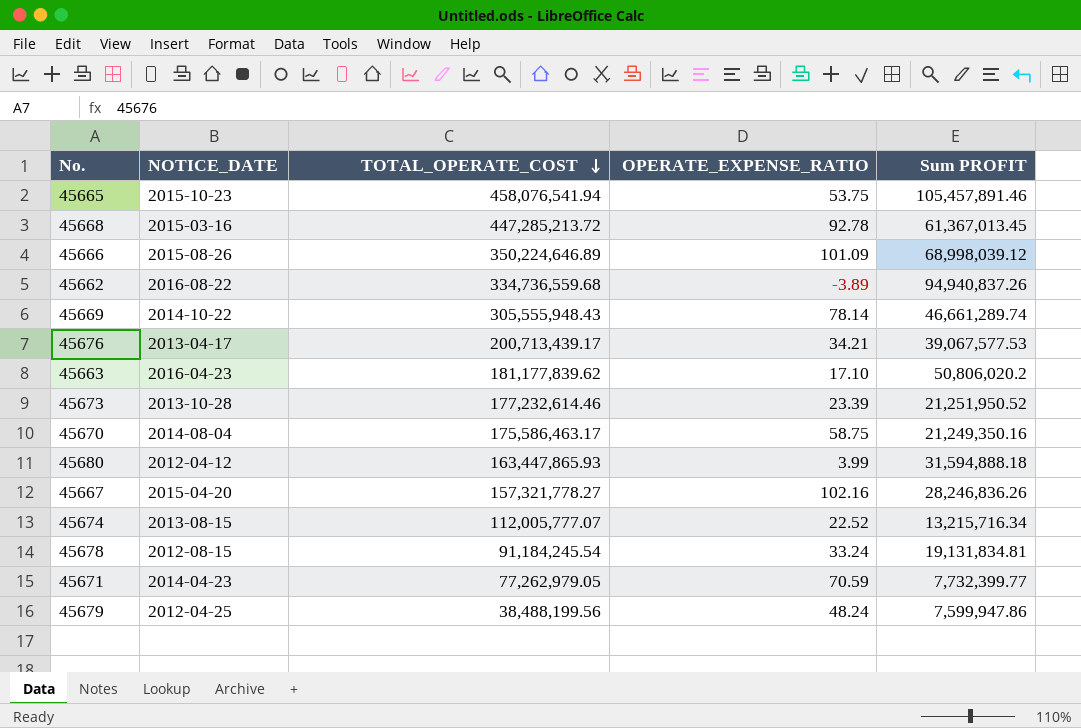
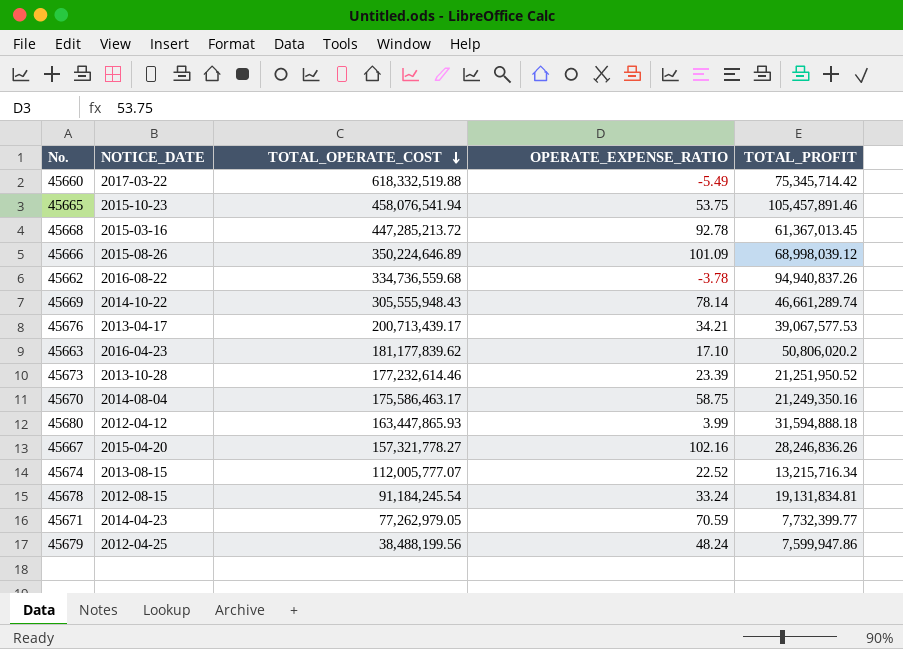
column name: Sum PROFIT -> TOTAL_PROFIT
row 45660: none -> 2017-03-22 | 618,332,519.88 | -5.49 | 75,345,714.42
45662 | OPERATE_EXPENSE_RATIO: -3.89 -> -3.78

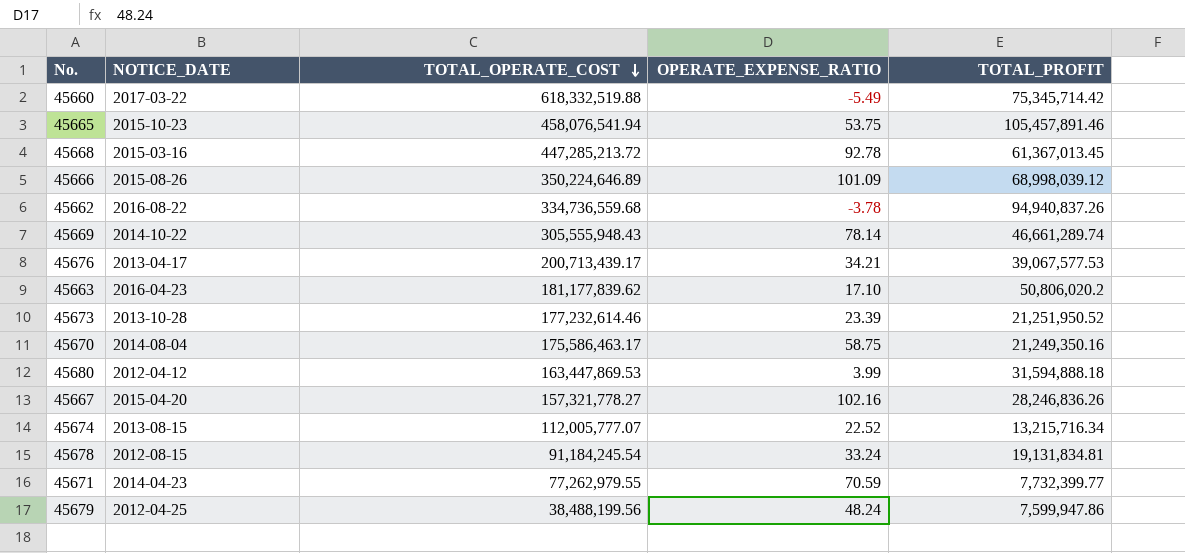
45680 | TOTAL_OPERATE_COST: 163,447,865.93 -> 163,447,869.53
45671 | TOTAL_OPERATE_COST: 77,262,979.05 -> 77,262,979.55

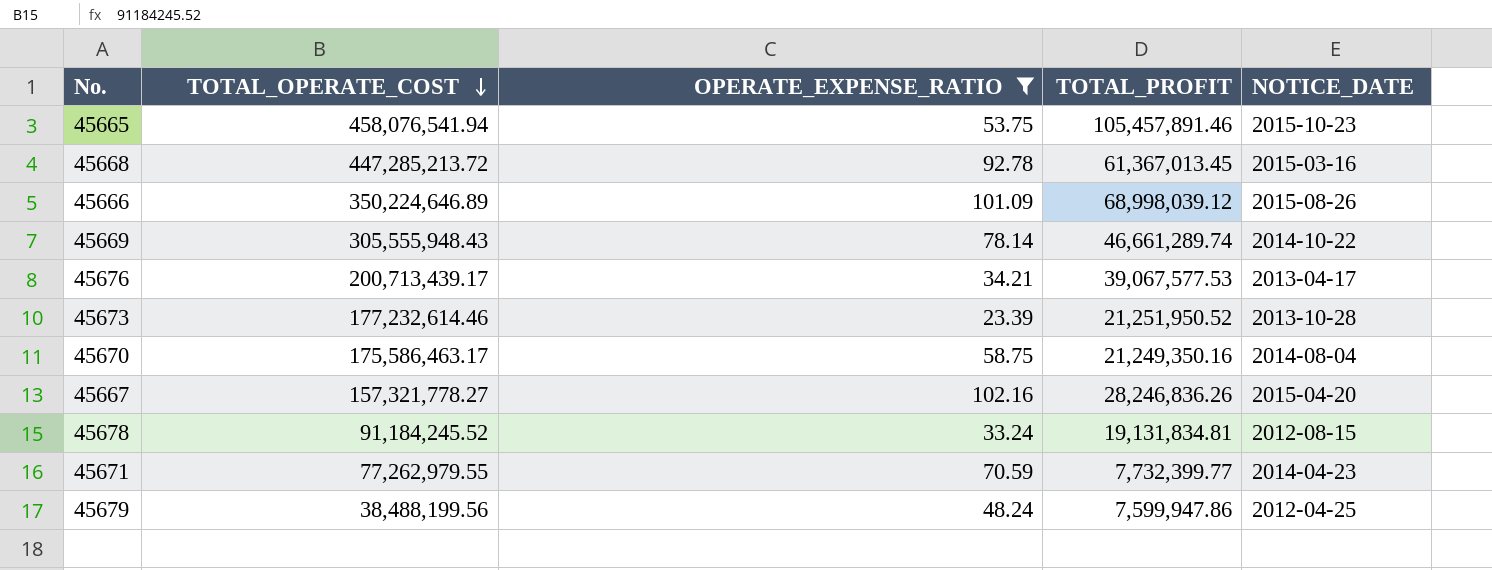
filter: none -> OPERATE_EXPENSE_RATIO >= 23.39
column NOTICE_DATE | position: 2 -> 5
45678 | TOTAL_OPERATE_COST: 91,184,245.54 -> 91,184,245.52

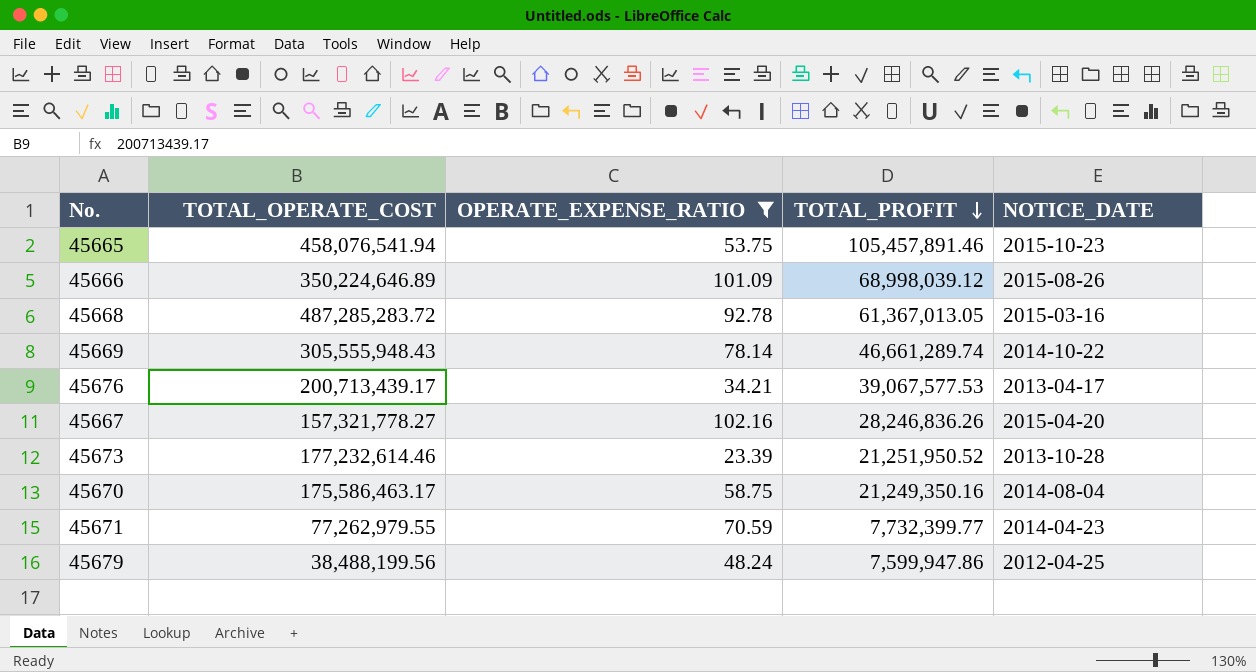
row order: TOTAL_OPERATE_COST descending -> TOTAL_PROFIT descending
row 45678: 91,184,245.52 | 33.24 | 19,131,834.81 | 2012-08-15 -> none
45668 | TOTAL_OPERATE_COST: 447,285,213.72 -> 487,285,283.72
45668 | TOTAL_PROFIT: 61,367,013.45 -> 61,367,013.05

